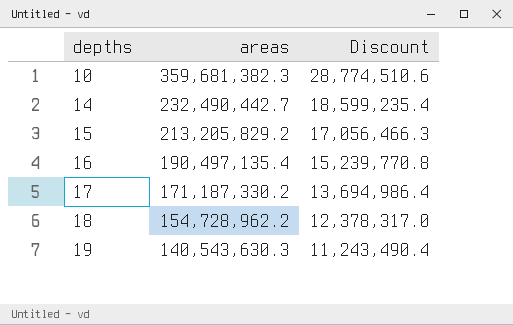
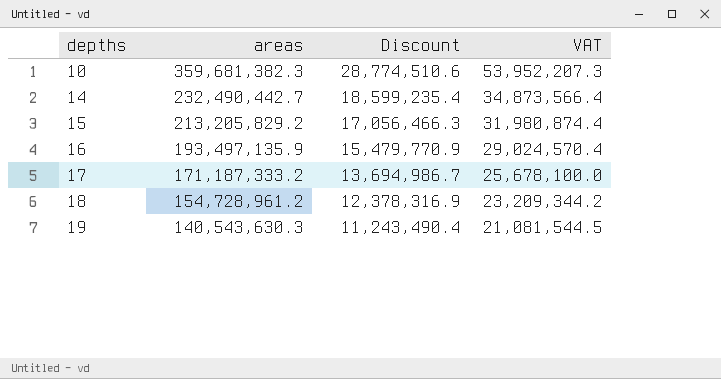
column VAT | formula: none -> [areas] * 0.15
16 | areas: 190,497,135.4 -> 193,497,135.9
16 | Discount: 15,239,770.8 -> 15,479,770.9
17 | areas: 171,187,330.2 -> 171,187,333.2
17 | Discount: 13,694,986.4 -> 13,694,986.7
18 | areas: 154,728,962.2 -> 154,728,961.2
18 | Discount: 12,378,317.0 -> 12,378,316.9

